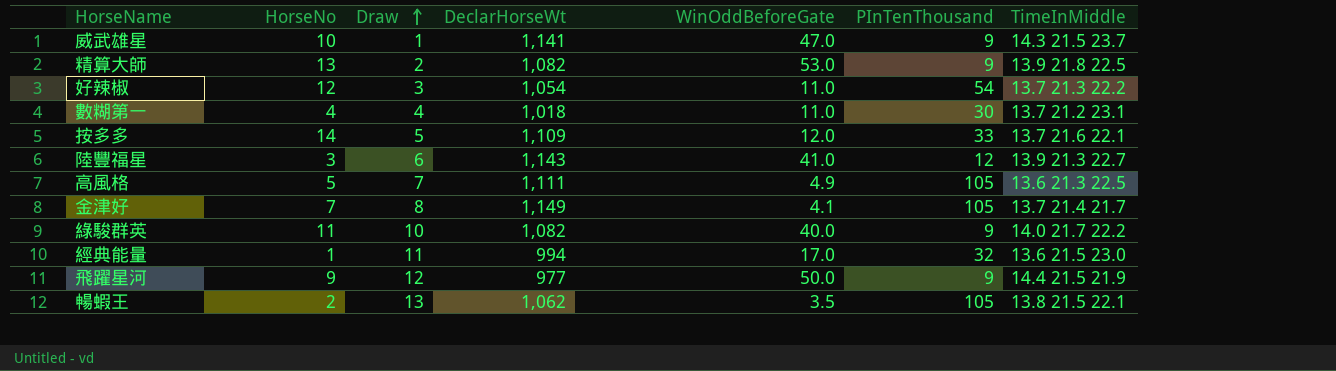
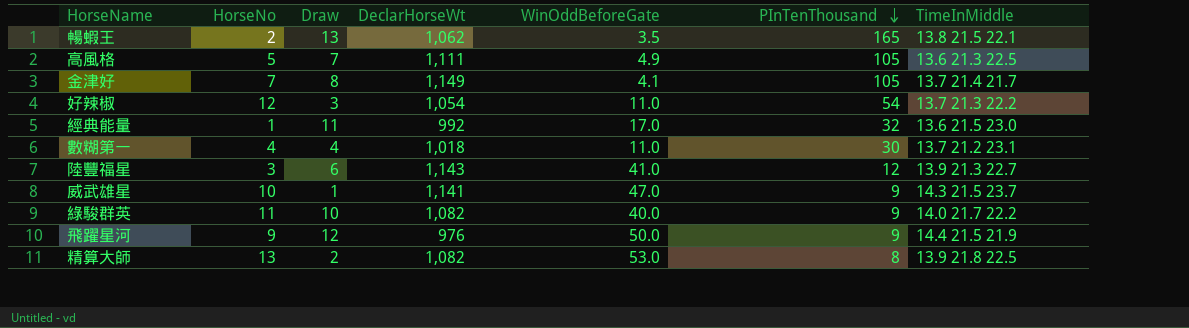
row order: Draw ascending -> PInTenThousand descending
row 按多多: 14 | 5 | 1,109 | 12.0 | 33 | 13.7 21.6 22.1 -> none
暢蝦王 | PInTenThousand: 105 -> 165
經典能量 | DeclarHorseWt: 994 -> 992
飛躍星河 | DeclarHorseWt: 977 -> 976
精算大師 | PInTenThousand: 9 -> 8

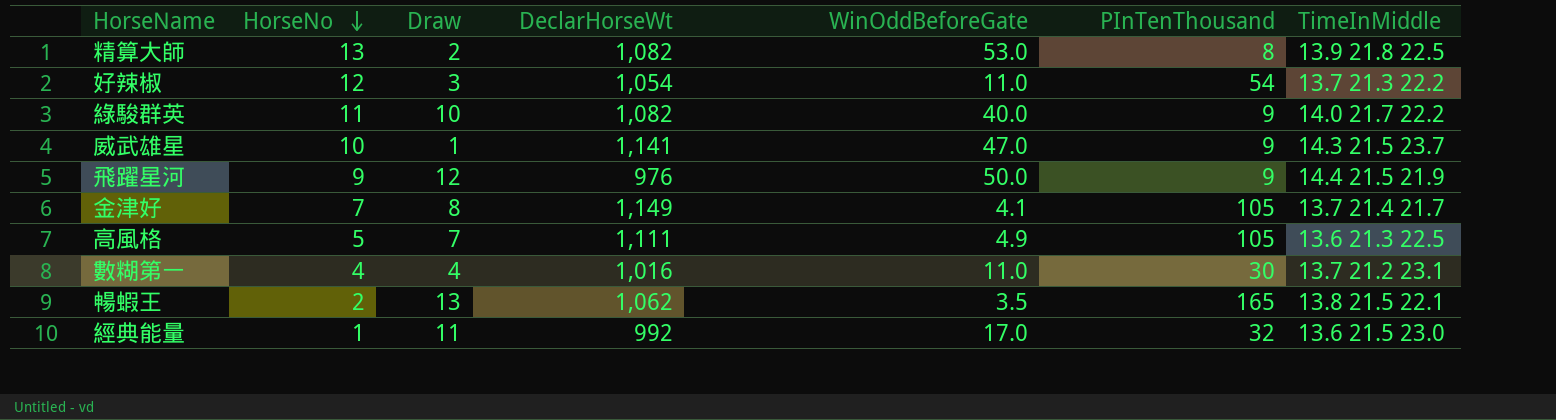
row order: PInTenThousand descending -> HorseNo descending
row 陸豐福星: 3 | 6 | 1,143 | 41.0 | 12 | 13.9 21.3 22.7 -> none
數糊第一 | DeclarHorseWt: 1,018 -> 1,016

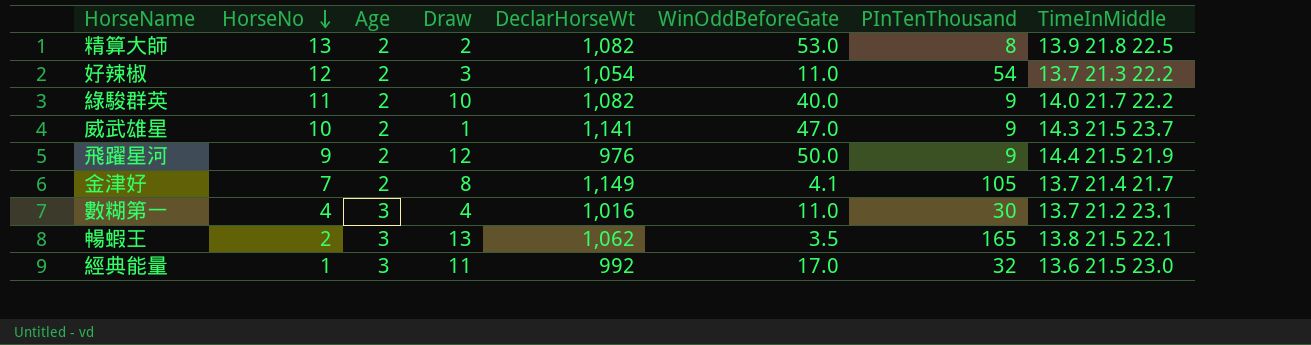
column Age | position: none -> 3
row 高風格: 5 | 7 | 1,111 | 4.9 | 105 | 13.6 21.3 22.5 -> none

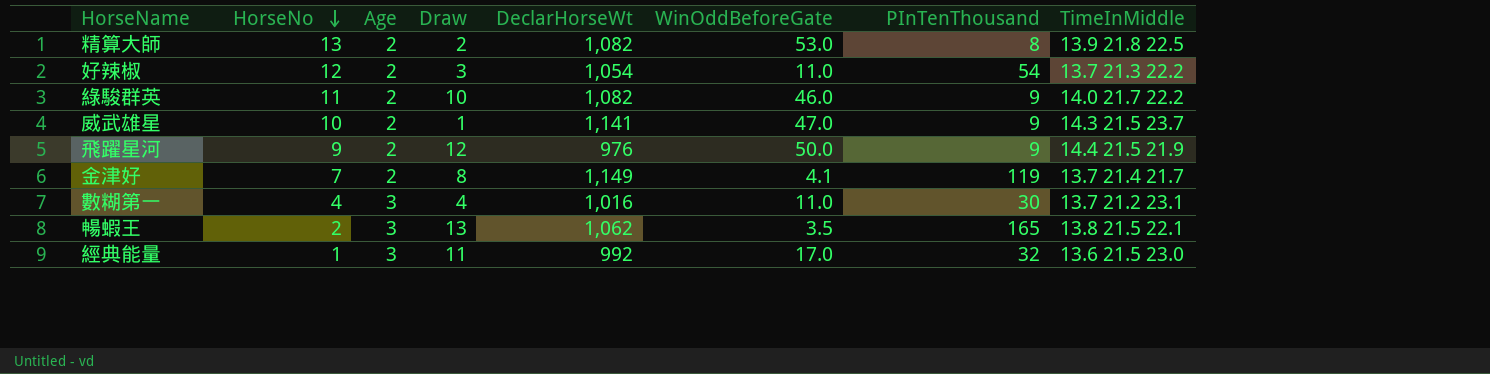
綠駿群英 | WinOddBeforeGate: 40.0 -> 46.0
金津好 | PInTenThousand: 105 -> 119

